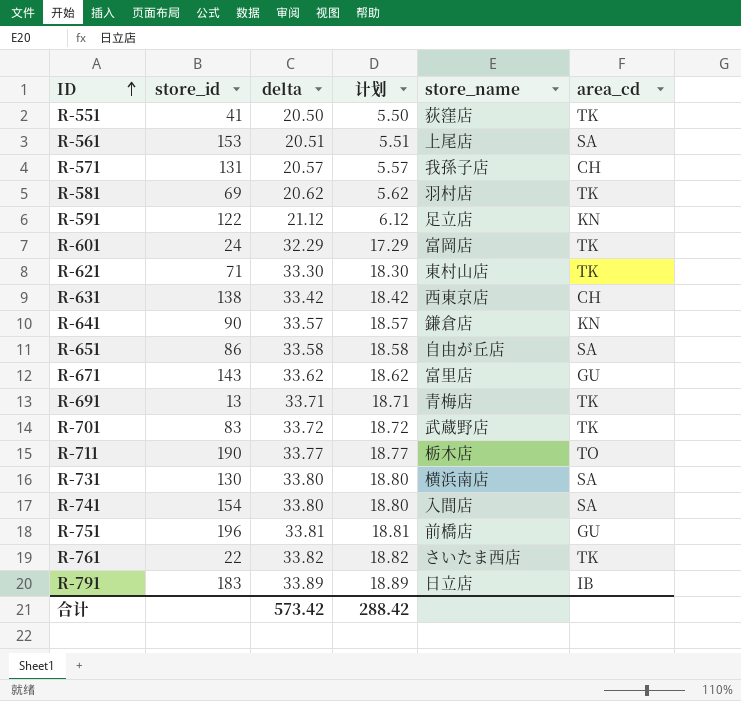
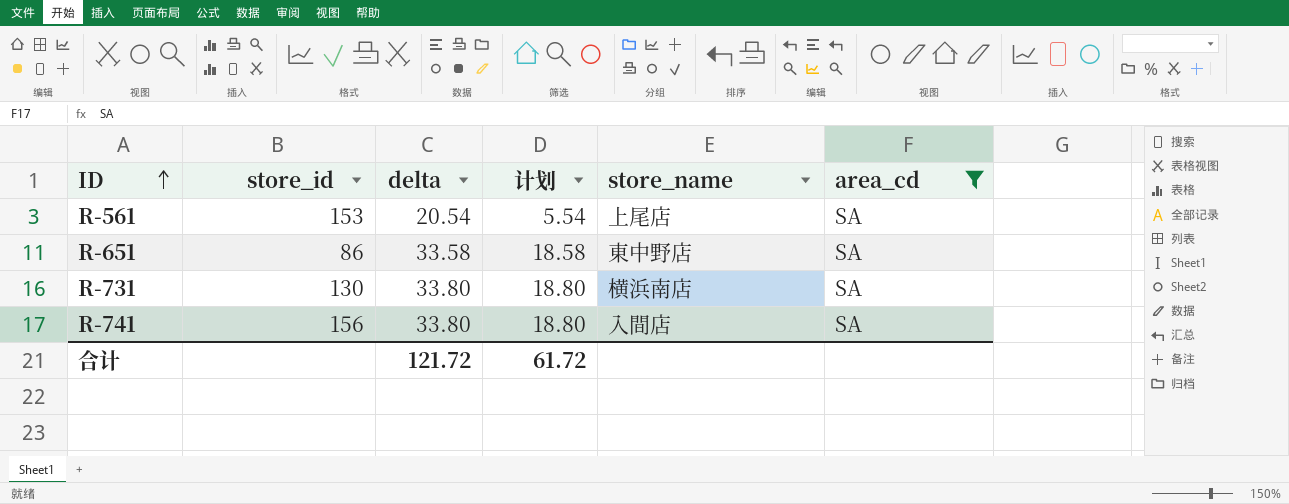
filter: none -> area_cd = SA
R-561 | delta: 20.51 -> 20.54
R-561 | 计划: 5.51 -> 5.54
R-651 | store_name: 自由が丘店 -> 東中野店
R-741 | store_id: 154 -> 156
合计 | delta: 573.42 -> 121.72
合计 | 计划: 288.42 -> 61.72

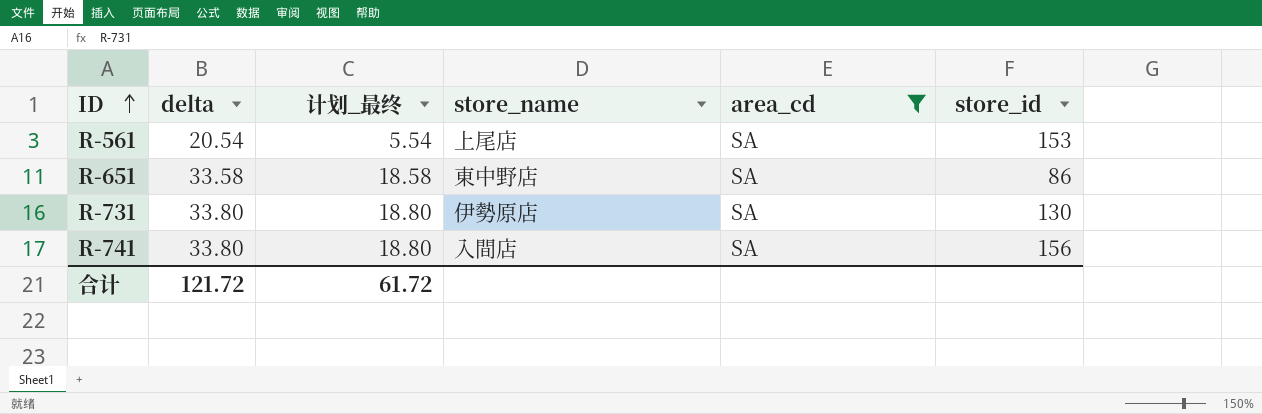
column name: 计划 -> 计划_最终
column store_id | position: 2 -> 6
R-731 | store_name: 横浜南店 -> 伊勢原店

